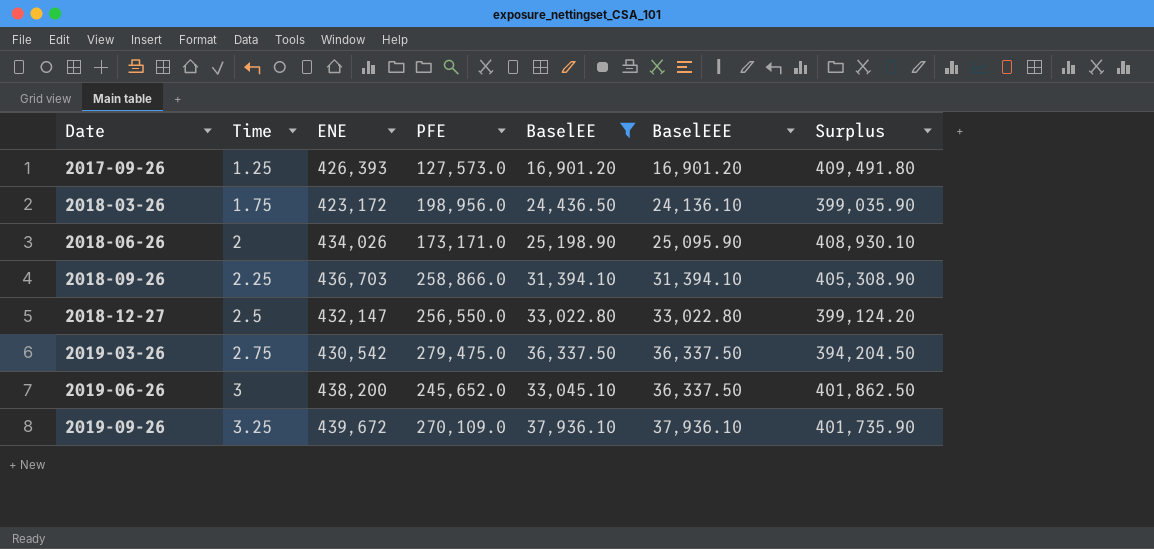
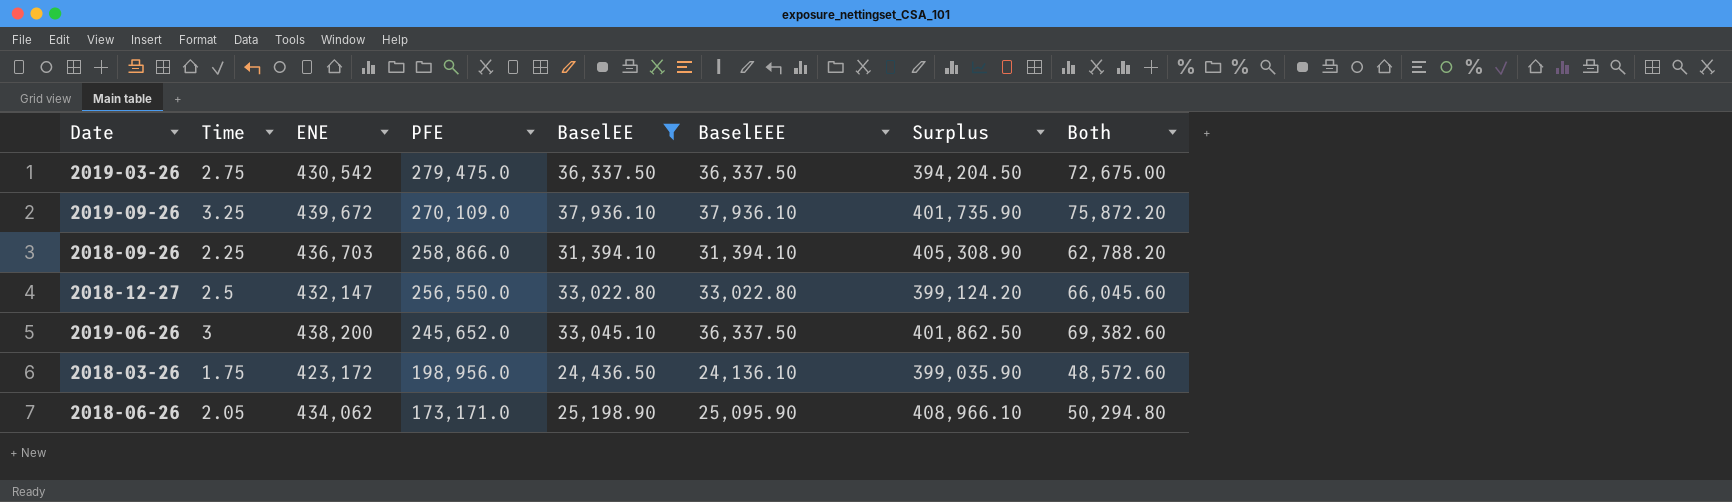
row order: Date ascending -> PFE descending
column Both | formula: none -> [BaselEE] + [BaselEEE]
row 2017-09-26: 1.25 | 426,393 | 127,573.0 | 16,901.20 | 16,901.20 | 409,491.80 -> none
2018-06-26 | Time: 2 -> 2.05
2018-06-26 | ENE: 434,026 -> 434,062
2018-06-26 | Surplus: 408,930.10 -> 408,966.10

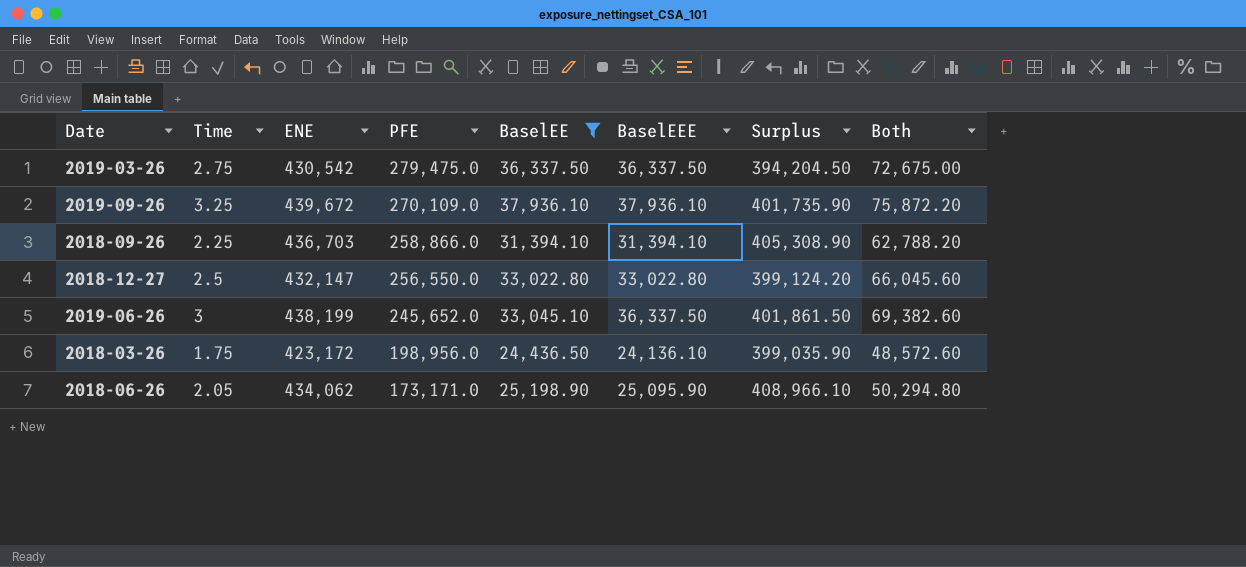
2019-06-26 | ENE: 438,200 -> 438,199
2019-06-26 | Surplus: 401,862.50 -> 401,861.50

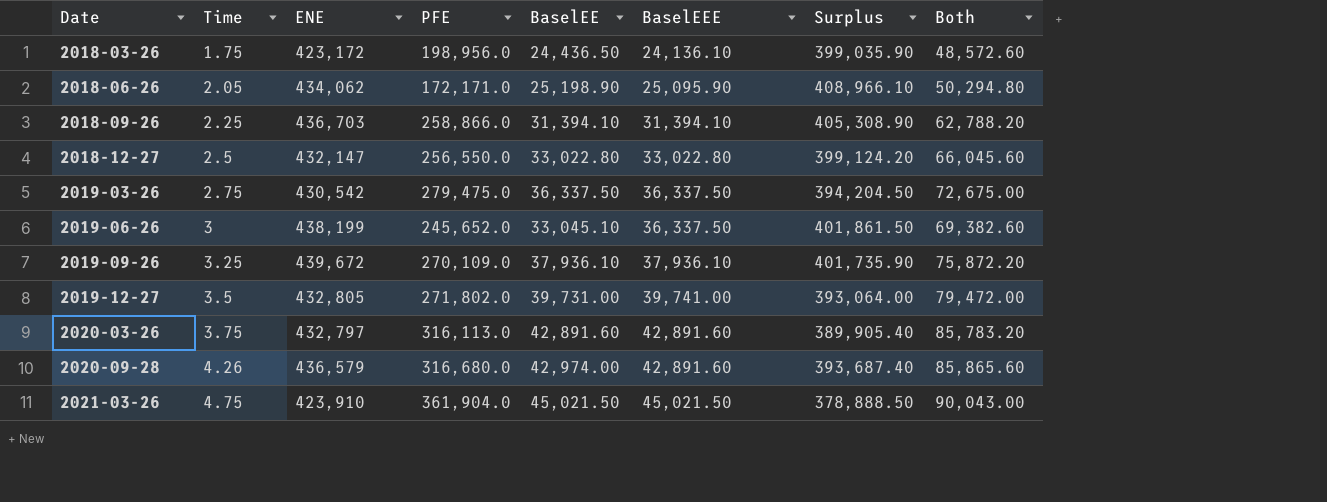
filter: BaselEE <= 37,936.10 -> none
row order: PFE descending -> Date ascending
2018-06-26 | PFE: 173,171.0 -> 172,171.0

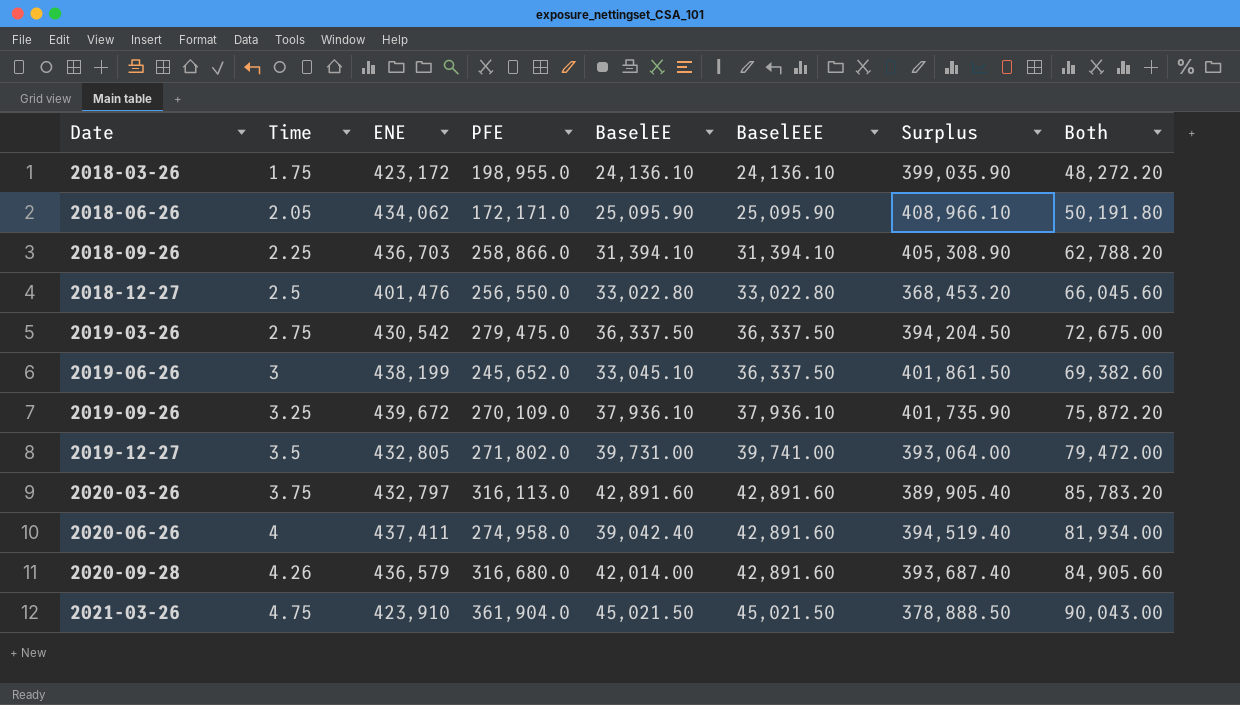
2018-03-26 | PFE: 198,956.0 -> 198,955.0
2018-03-26 | BaselEE: 24,436.50 -> 24,136.10
2018-03-26 | Both: 48,572.60 -> 48,272.20
2018-06-26 | BaselEE: 25,198.90 -> 25,095.90
2018-06-26 | Both: 50,294.80 -> 50,191.80
2018-12-27 | ENE: 432,147 -> 401,476
2018-12-27 | Surplus: 399,124.20 -> 368,453.20
row 2020-06-26: none -> 4 | 437,411 | 274,958.0 | 39,042.40 | 42,891.60 | 394,519.40 | 81,934.00
2020-09-28 | BaselEE: 42,974.00 -> 42,014.00
2020-09-28 | Both: 85,865.60 -> 84,905.60

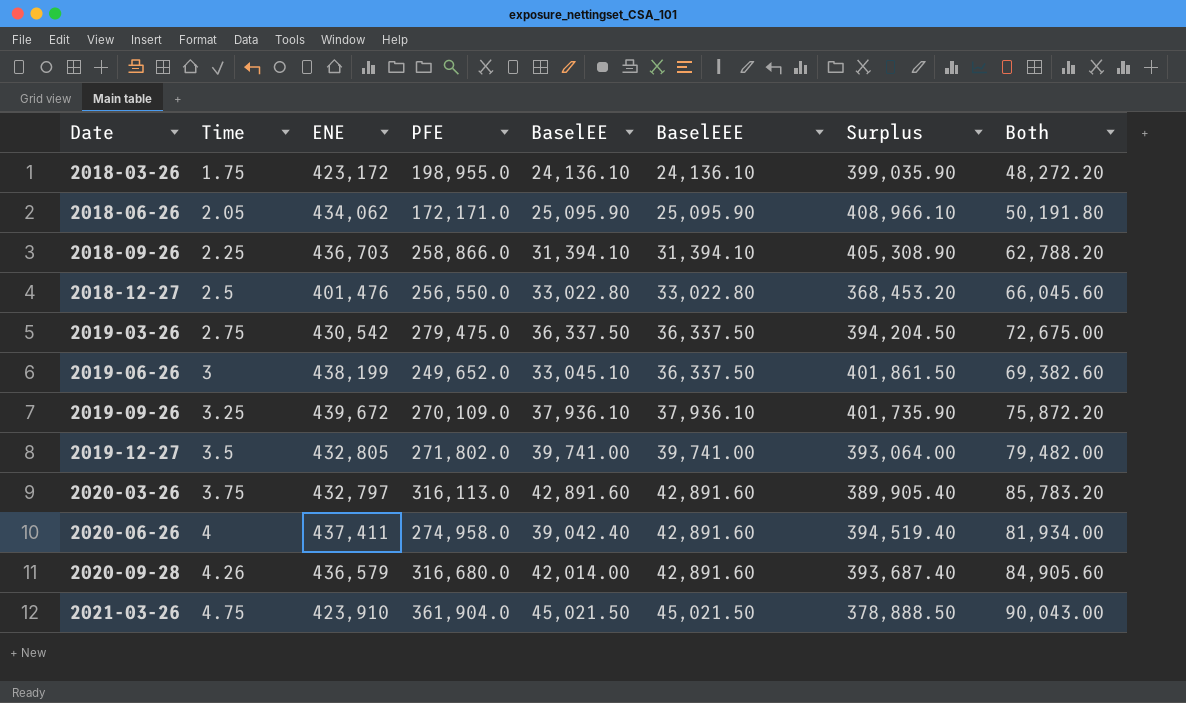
2019-06-26 | PFE: 245,652.0 -> 249,652.0
2019-12-27 | BaselEE: 39,731.00 -> 39,741.00
2019-12-27 | Both: 79,472.00 -> 79,482.00

